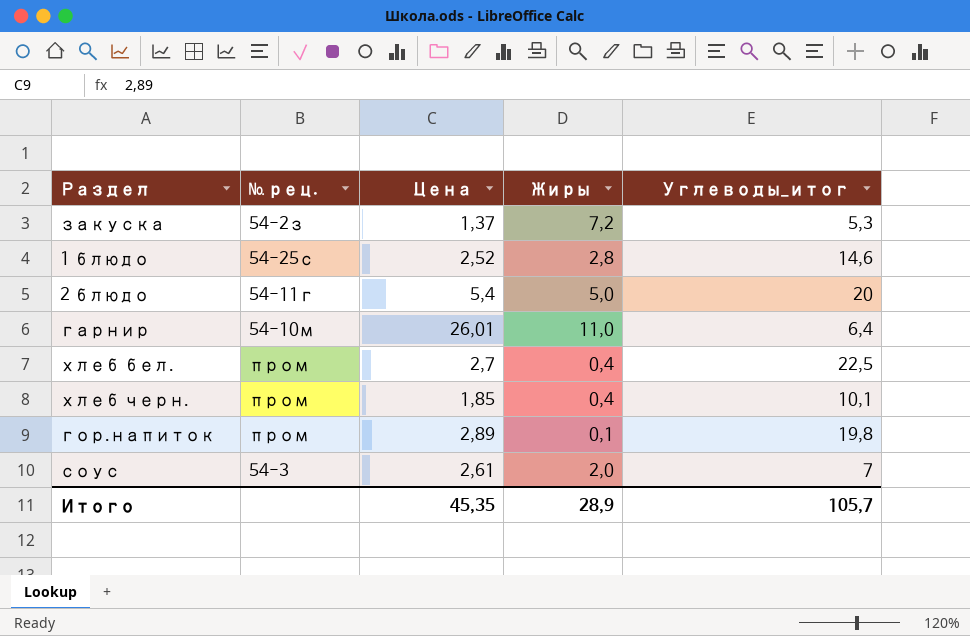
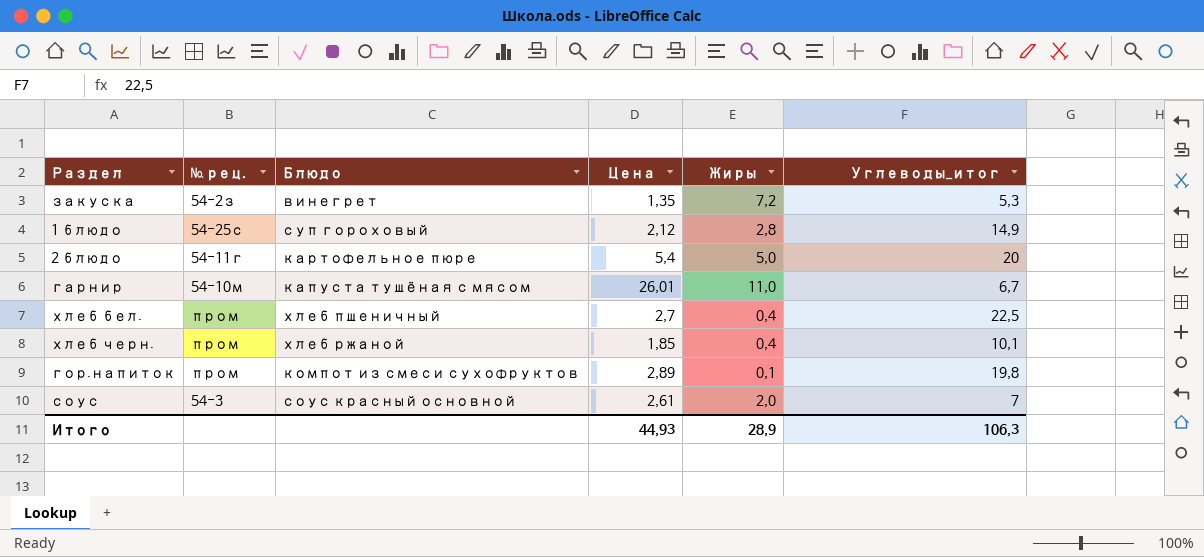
column Блюдо | position: none -> 3
закуска | Цена: 1,37 -> 1,35
1 блюдо | Цена: 2,52 -> 2,12
1 блюдо | Углеводы_итог: 14,6 -> 14,9
гарнир | Углеводы_итог: 6,4 -> 6,7
Итого | Цена: 45,35 -> 44,93
Итого | Углеводы_итог: 105,7 -> 106,3

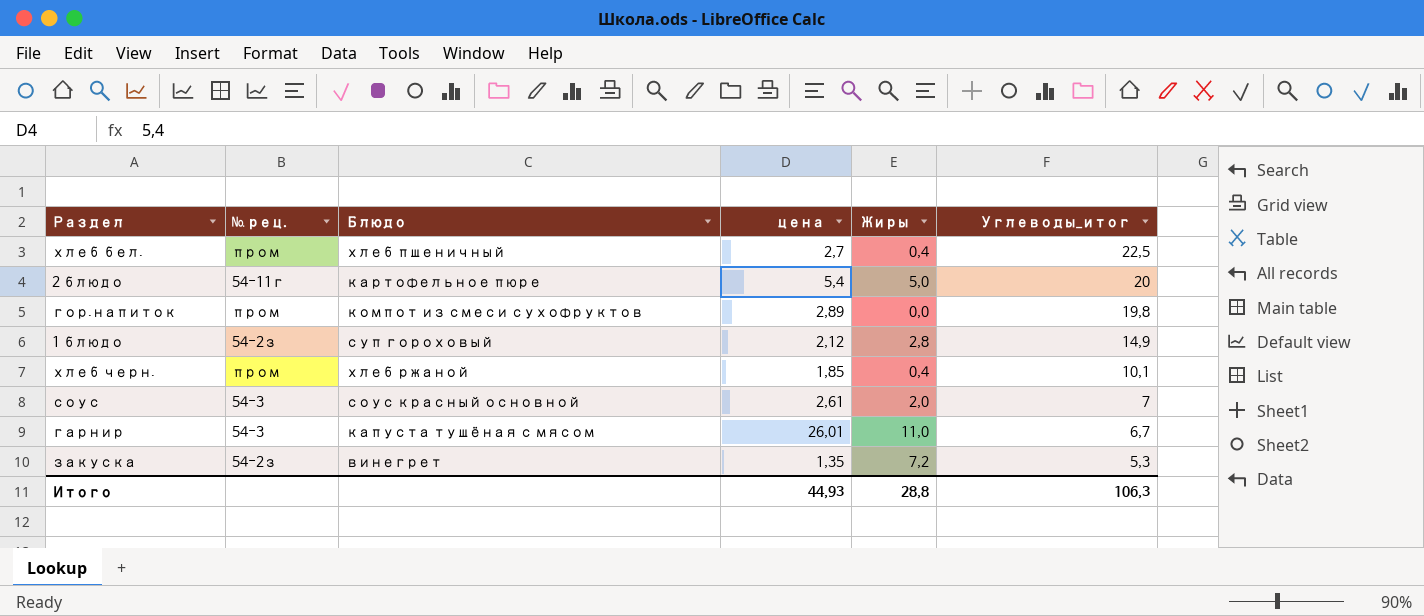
row order: none -> Углеводы_итог descending
column name: Цена -> цена
гор.напиток | Жиры: 0,1 -> 0,0
1 блюдо | № рец.: 54-25с -> 54-2з
гарнир | № рец.: 54-10м -> 54-3
Итого | Жиры: 28,9 -> 28,8

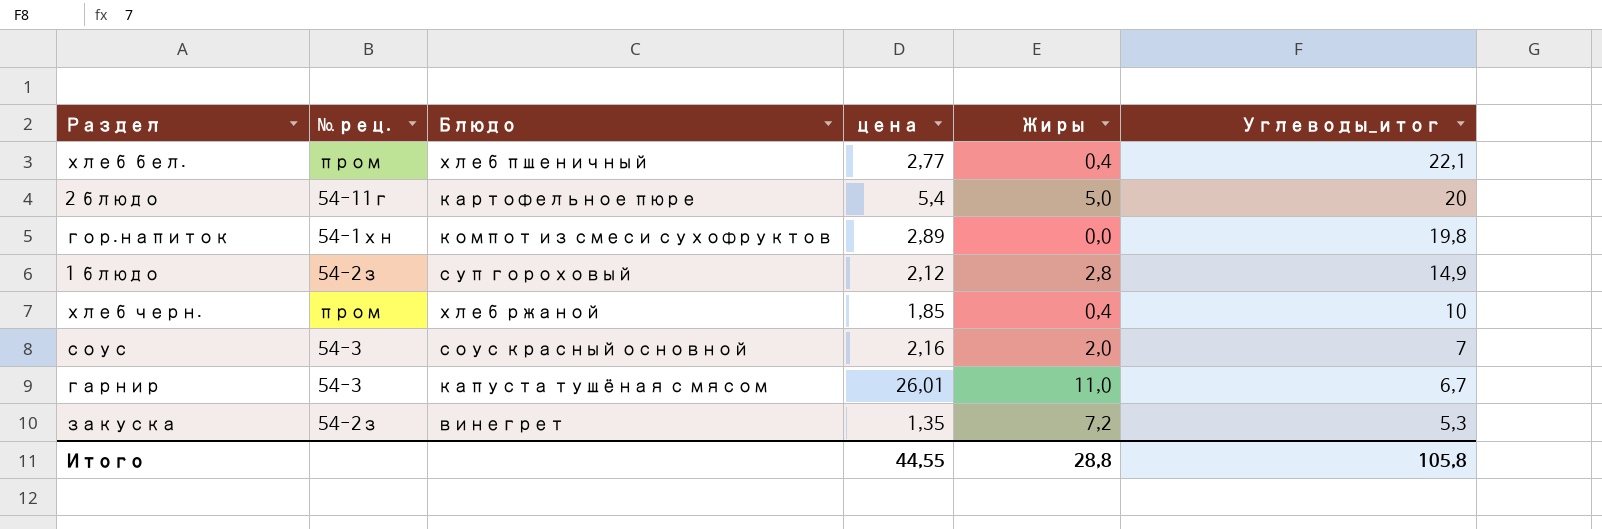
хлеб бел. | цена: 2,7 -> 2,77
хлеб бел. | Углеводы_итог: 22,5 -> 22,1
гор.напиток | № рец.: пром -> 54-1хн
хлеб черн. | Углеводы_итог: 10,1 -> 10
соус | цена: 2,61 -> 2,16
Итого | цена: 44,93 -> 44,55
Итого | Углеводы_итог: 106,3 -> 105,8

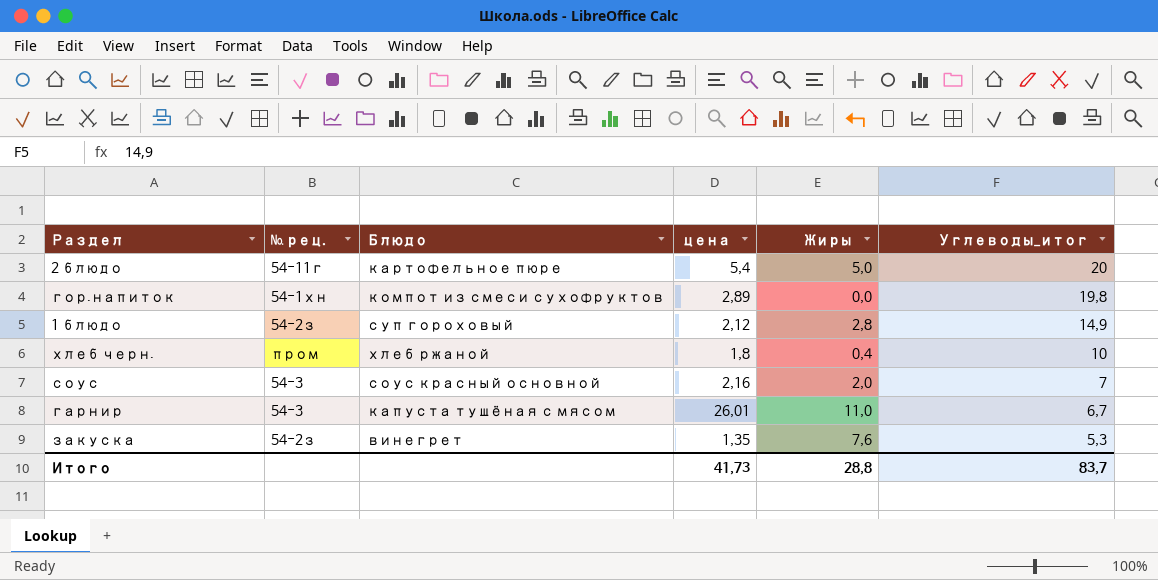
row хлеб бел.: пром | хлеб пшеничный | 2,77 | 0,4 | 22,1 -> none
хлеб черн. | цена: 1,85 -> 1,8
закуска | Жиры: 7,2 -> 7,6
Итого | цена: 44,55 -> 41,73
Итого | Углеводы_итог: 105,8 -> 83,7

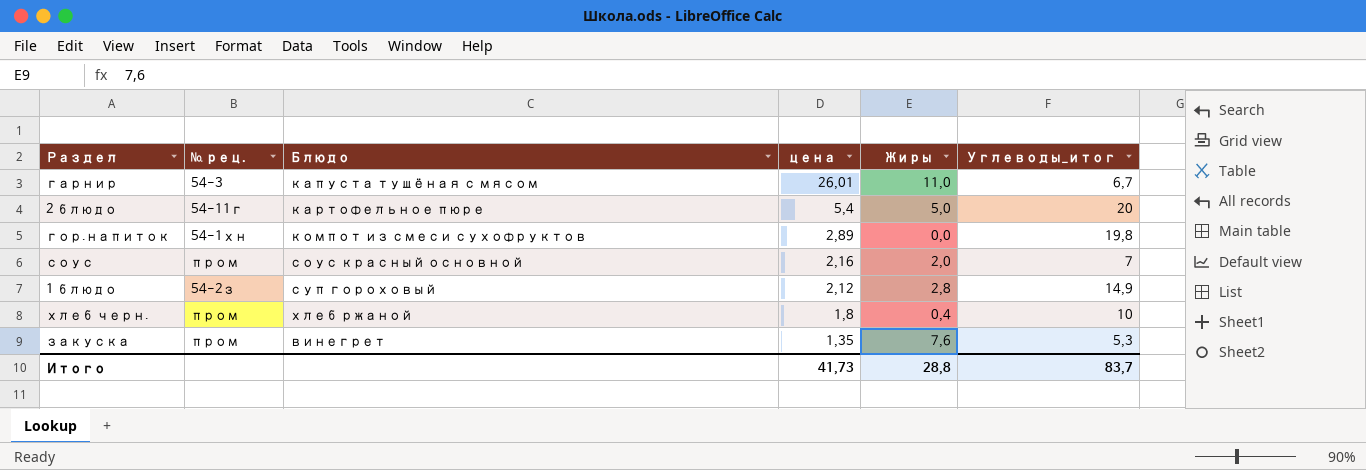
row order: Углеводы_итог descending -> цена descending
соус | № рец.: 54-3 -> пром
закуска | № рец.: 54-2з -> пром

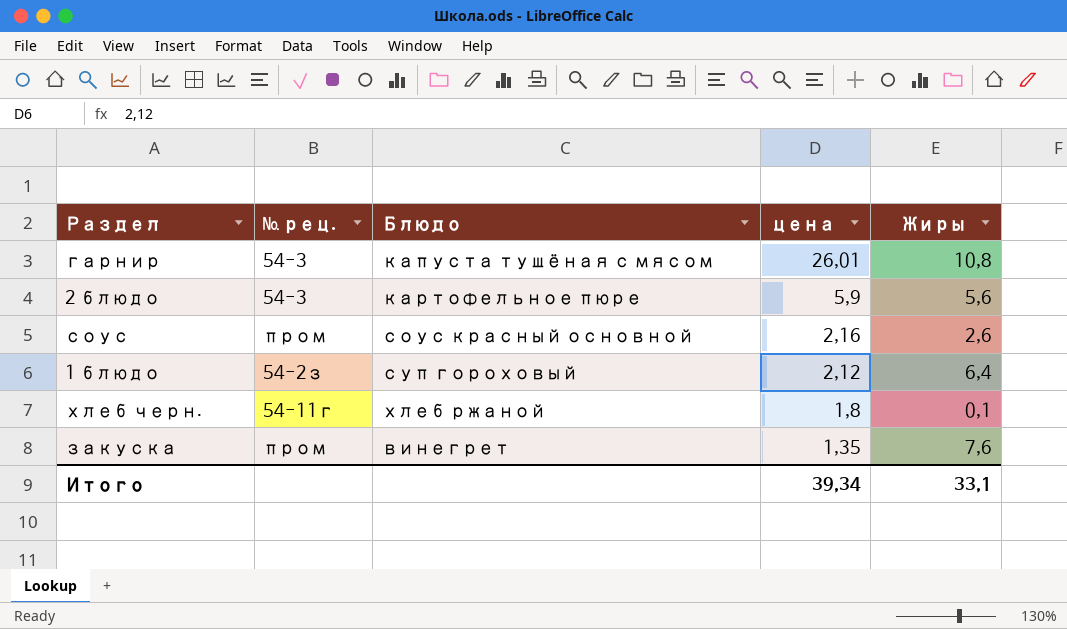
column Углеводы_итог | position: 6 -> none
row гор.напиток: 54-1хн | компот из смеси сухофруктов | 2,89 | 0,0 | 19,8 -> none
гарнир | Жиры: 11,0 -> 10,8
2 блюдо | № рец.: 54-11г -> 54-3
2 блюдо | цена: 5,4 -> 5,9
2 блюдо | Жиры: 5,0 -> 5,6
соус | Жиры: 2,0 -> 2,6
1 блюдо | Жиры: 2,8 -> 6,4
хлеб черн. | № рец.: пром -> 54-11г
хлеб черн. | Жиры: 0,4 -> 0,1
Итого | цена: 41,73 -> 39,34
Итого | Жиры: 28,8 -> 33,1

